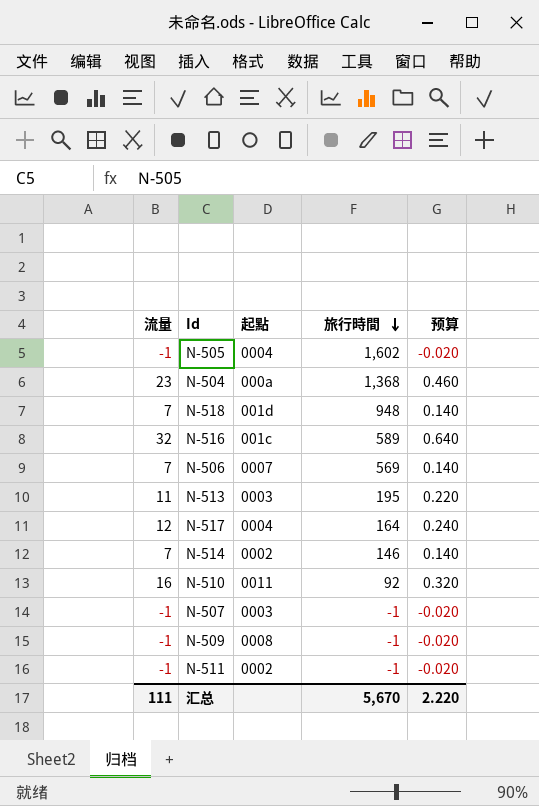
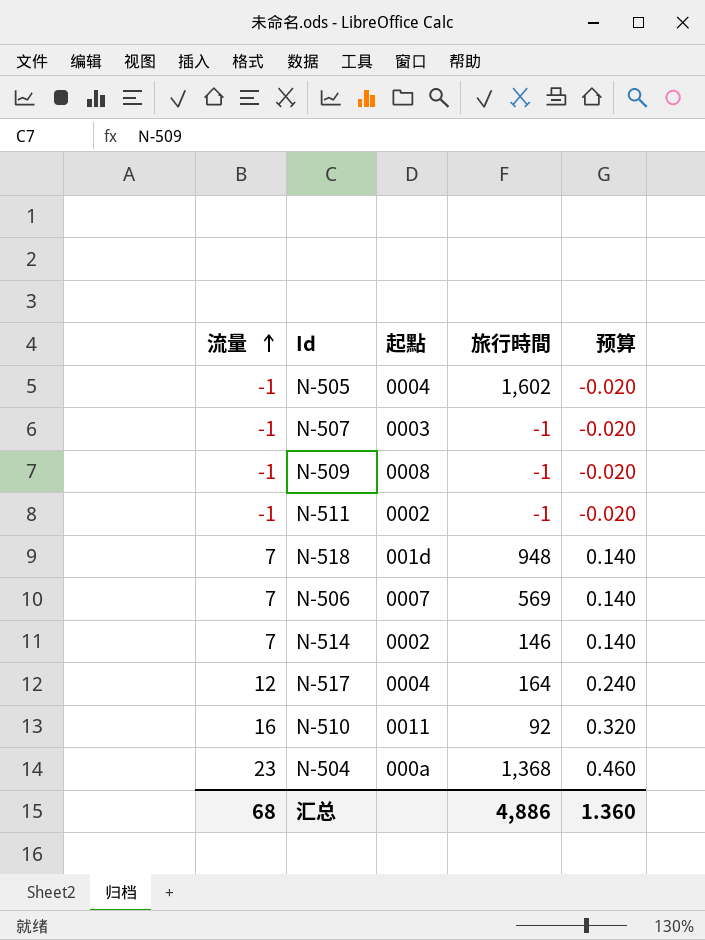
row order: 旅行時間 descending -> 流量 ascending
row N-516: 32 | 001c | 589 | 0.640 -> none
row N-513: 11 | 0003 | 195 | 0.220 -> none
汇总 | 流量: 111 -> 68
汇总 | 旅行時間: 5,670 -> 4,886
汇总 | 预算: 2.220 -> 1.360

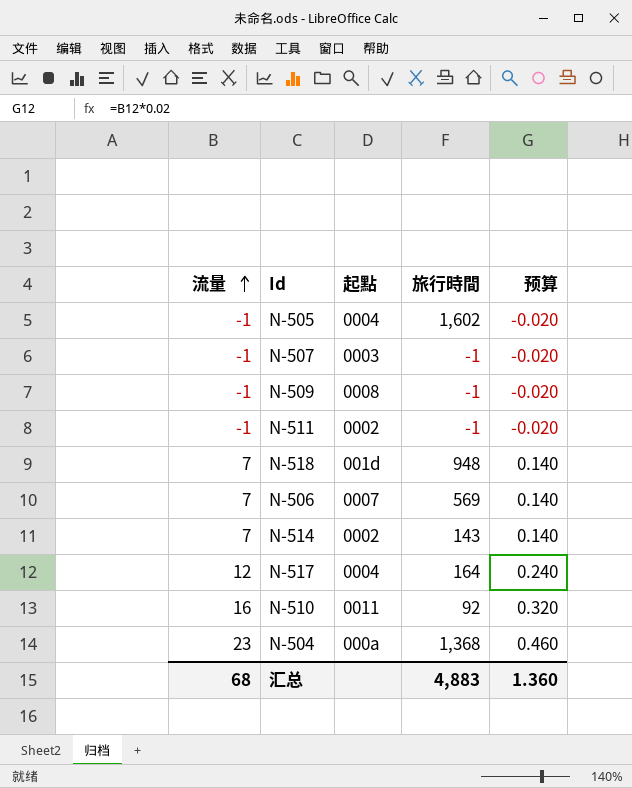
N-514 | 旅行時間: 146 -> 143
汇总 | 旅行時間: 4,886 -> 4,883

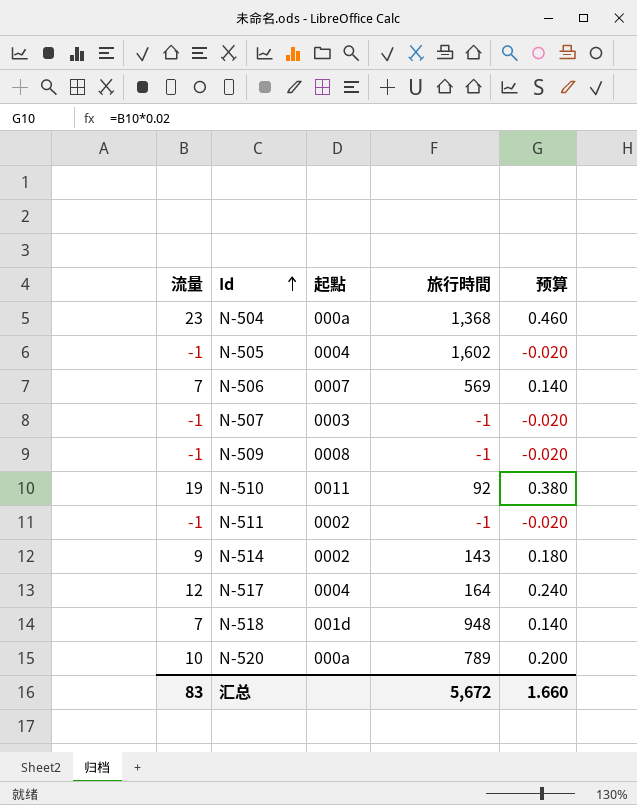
row order: 流量 ascending -> Id ascending
N-510 | 流量: 16 -> 19
N-510 | 预算: 0.320 -> 0.380
N-514 | 流量: 7 -> 9
N-514 | 预算: 0.140 -> 0.180
row N-520: none -> 10 | 000a | 789 | 0.200
汇总 | 流量: 68 -> 83
汇总 | 旅行時間: 4,883 -> 5,672
汇总 | 预算: 1.360 -> 1.660

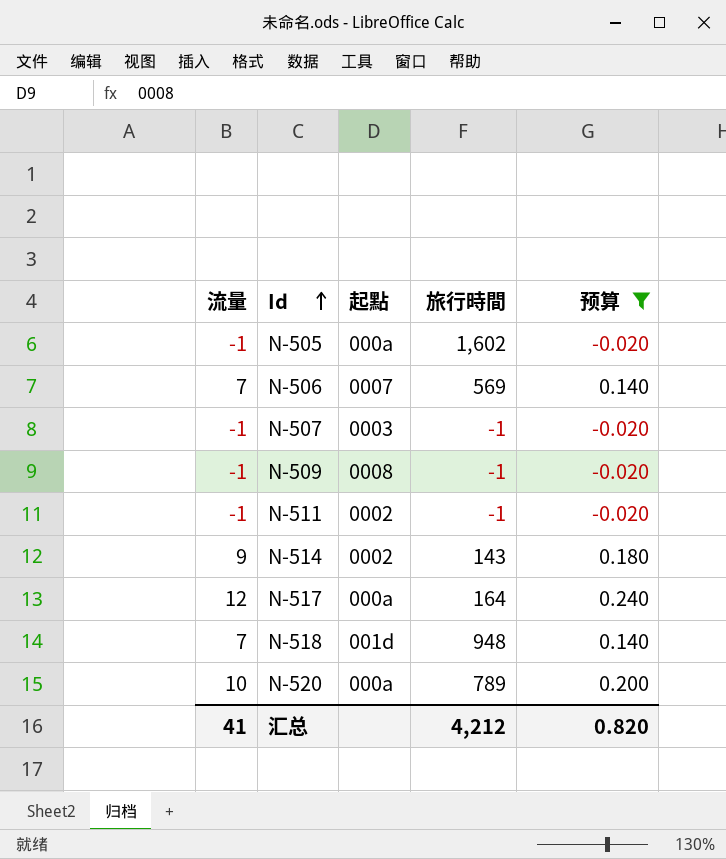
filter: none -> 预算 <= 0.240
N-505 | 起點: 0004 -> 000a
N-517 | 起點: 0004 -> 000a
汇总 | 流量: 83 -> 41
汇总 | 旅行時間: 5,672 -> 4,212
汇总 | 预算: 1.660 -> 0.820

